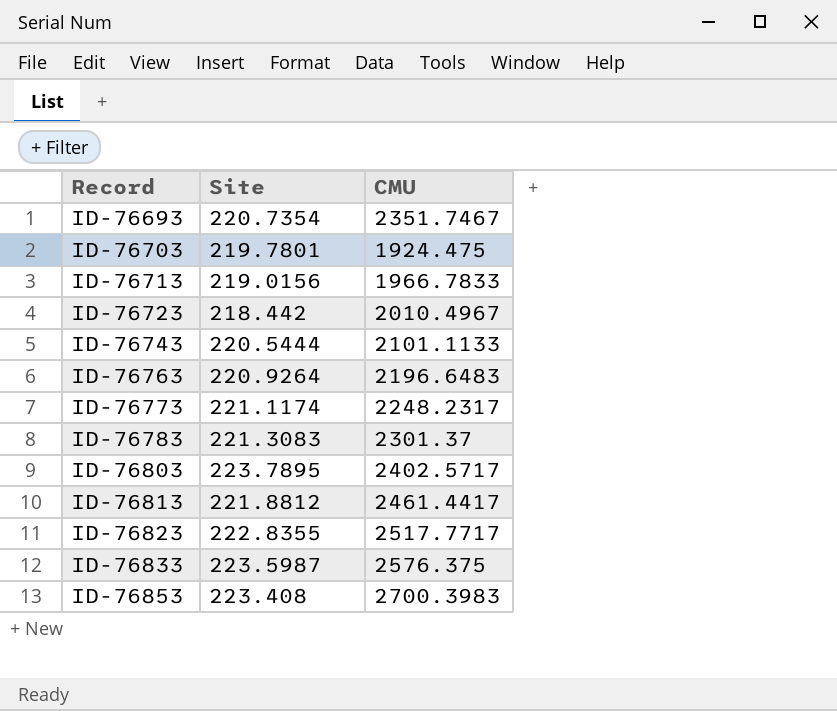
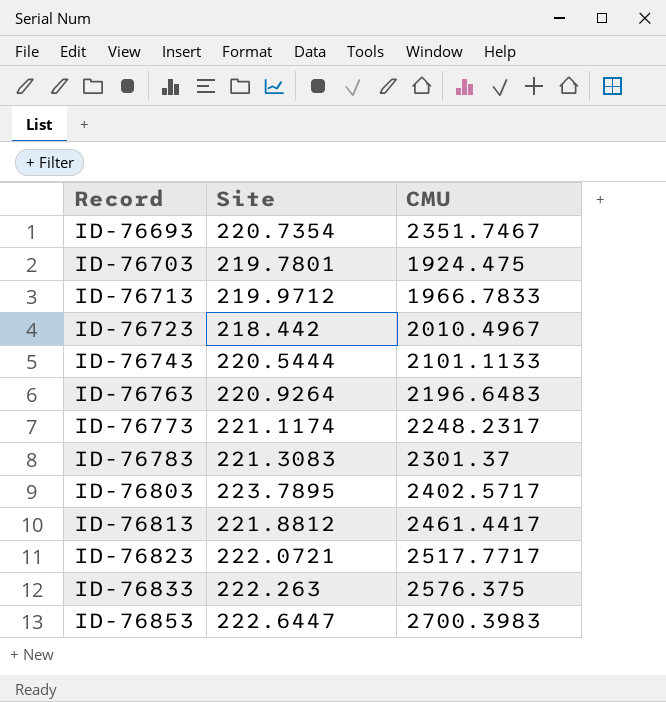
ID-76713 | Site: 219.0156 -> 219.9712
ID-76823 | Site: 222.8355 -> 222.0721
ID-76833 | Site: 223.5987 -> 222.263
ID-76853 | Site: 223.408 -> 222.6447

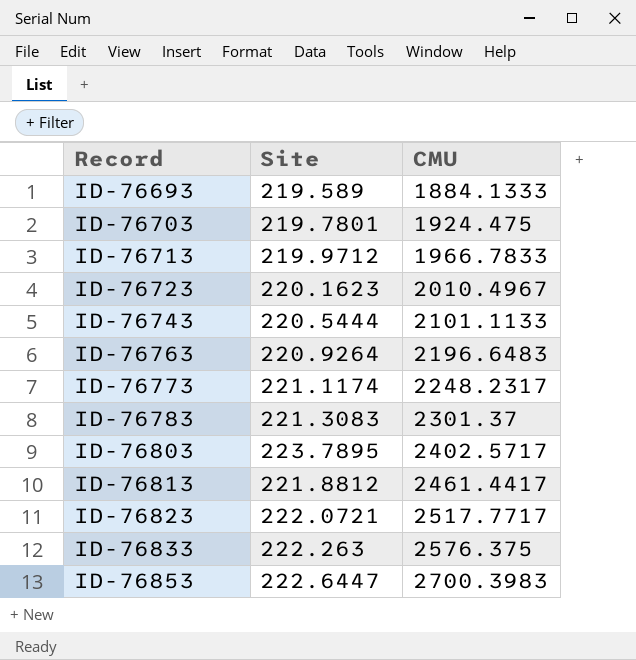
ID-76693 | Site: 220.7354 -> 219.589
ID-76693 | CMU: 2351.7467 -> 1884.1333
ID-76723 | Site: 218.442 -> 220.1623

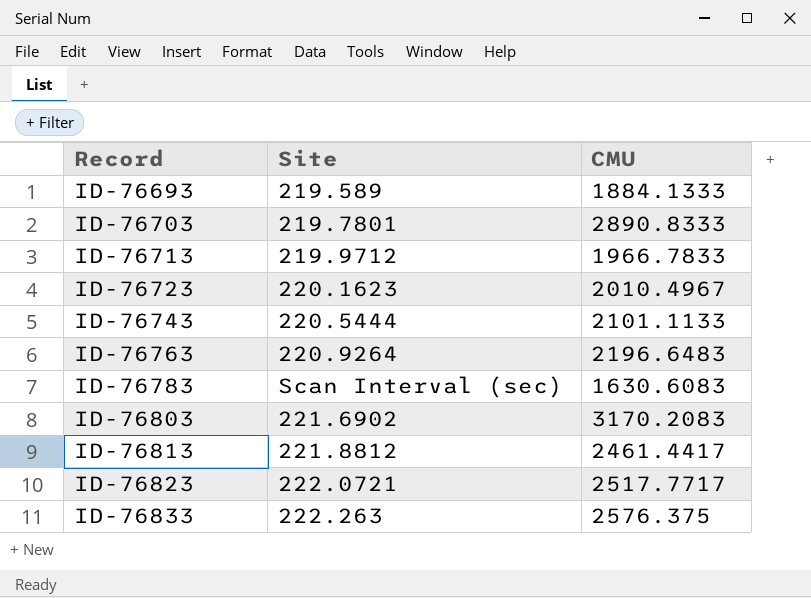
row ID-76773: 221.1174 | 2248.2317 -> none
row ID-76853: 222.6447 | 2700.3983 -> none
ID-76703 | CMU: 1924.475 -> 2890.8333
ID-76783 | Site: 221.3083 -> Scan Interval (sec)
ID-76783 | CMU: 2301.37 -> 1630.6083
ID-76803 | Site: 223.7895 -> 221.6902
ID-76803 | CMU: 2402.5717 -> 3170.2083

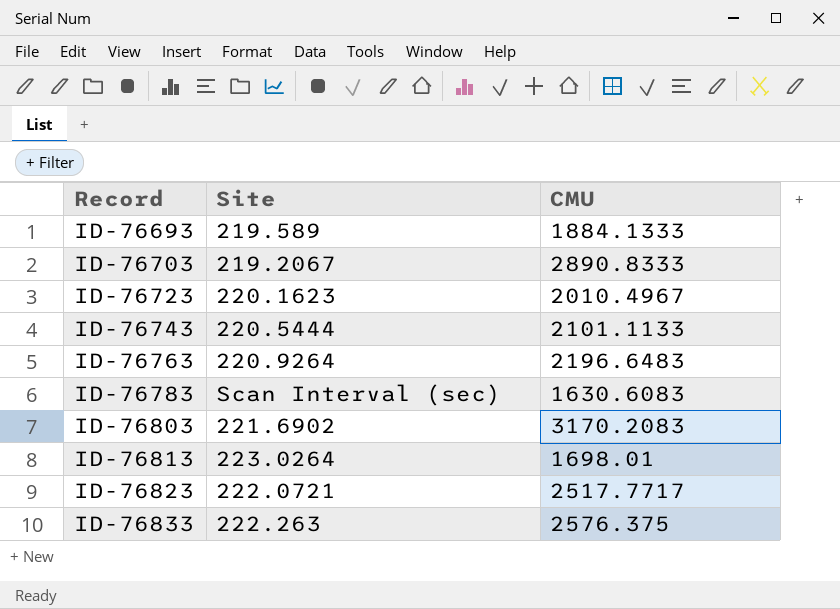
row ID-76713: 219.9712 | 1966.7833 -> none
ID-76703 | Site: 219.7801 -> 219.2067
ID-76813 | Site: 221.8812 -> 223.0264
ID-76813 | CMU: 2461.4417 -> 1698.01

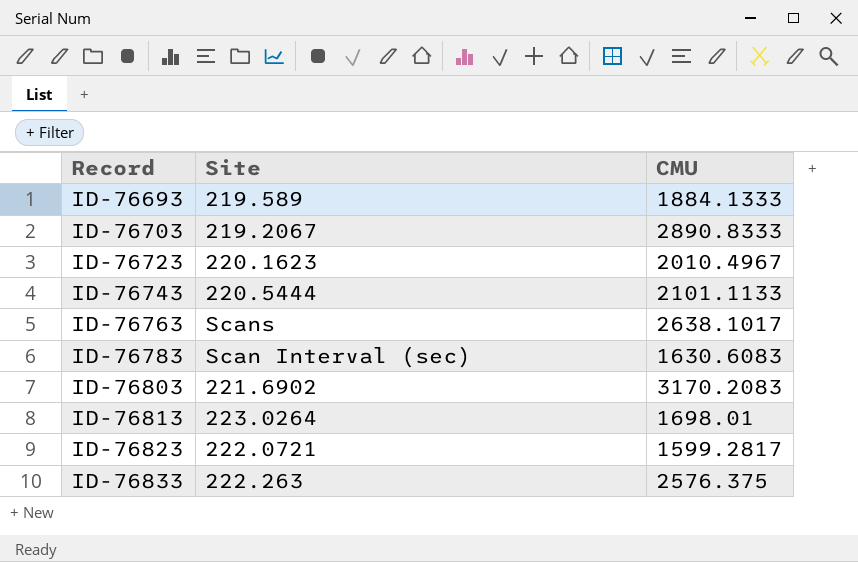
ID-76763 | Site: 220.9264 -> Scans
ID-76763 | CMU: 2196.6483 -> 2638.1017
ID-76823 | CMU: 2517.7717 -> 1599.2817

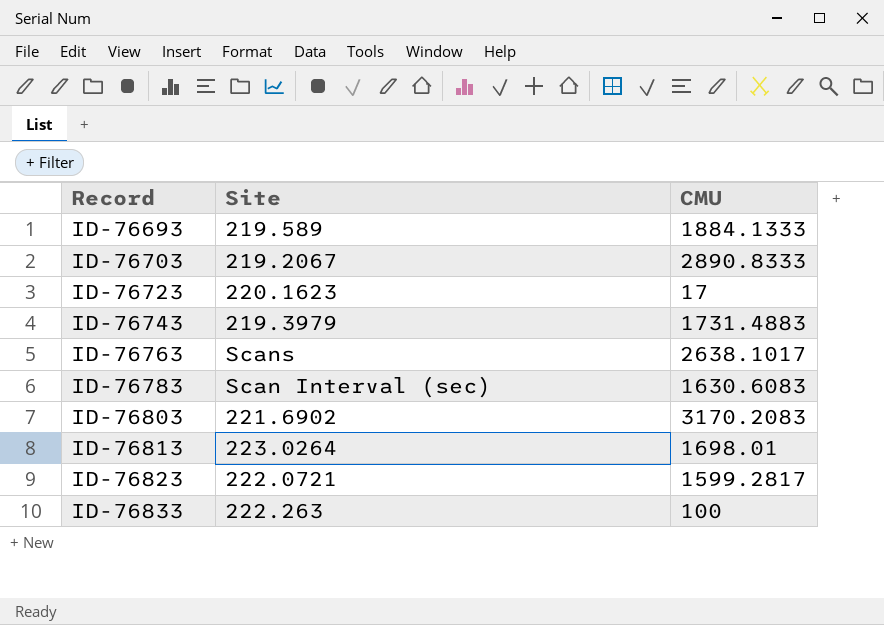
ID-76723 | CMU: 2010.4967 -> 17
ID-76743 | Site: 220.5444 -> 219.3979
ID-76743 | CMU: 2101.1133 -> 1731.4883
ID-76833 | CMU: 2576.375 -> 100

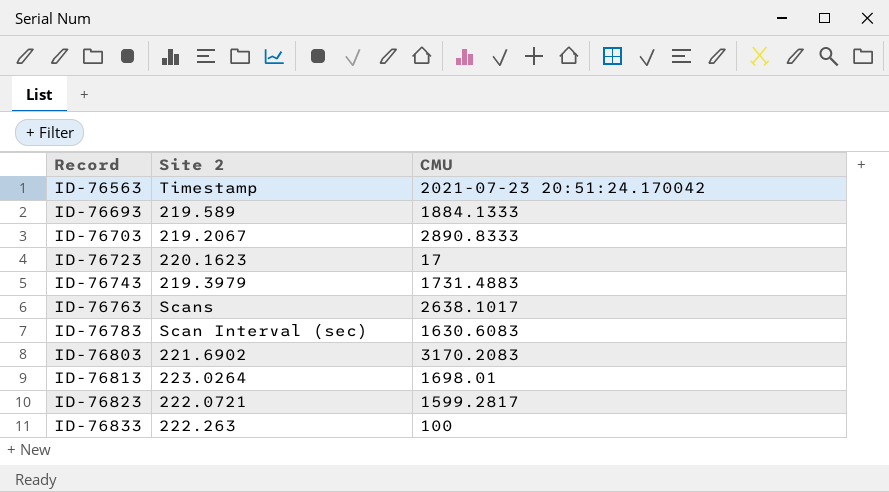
column name: Site -> Site 2
row ID-76563: none -> Timestamp | 2021-07-23 20:51:24.170042

